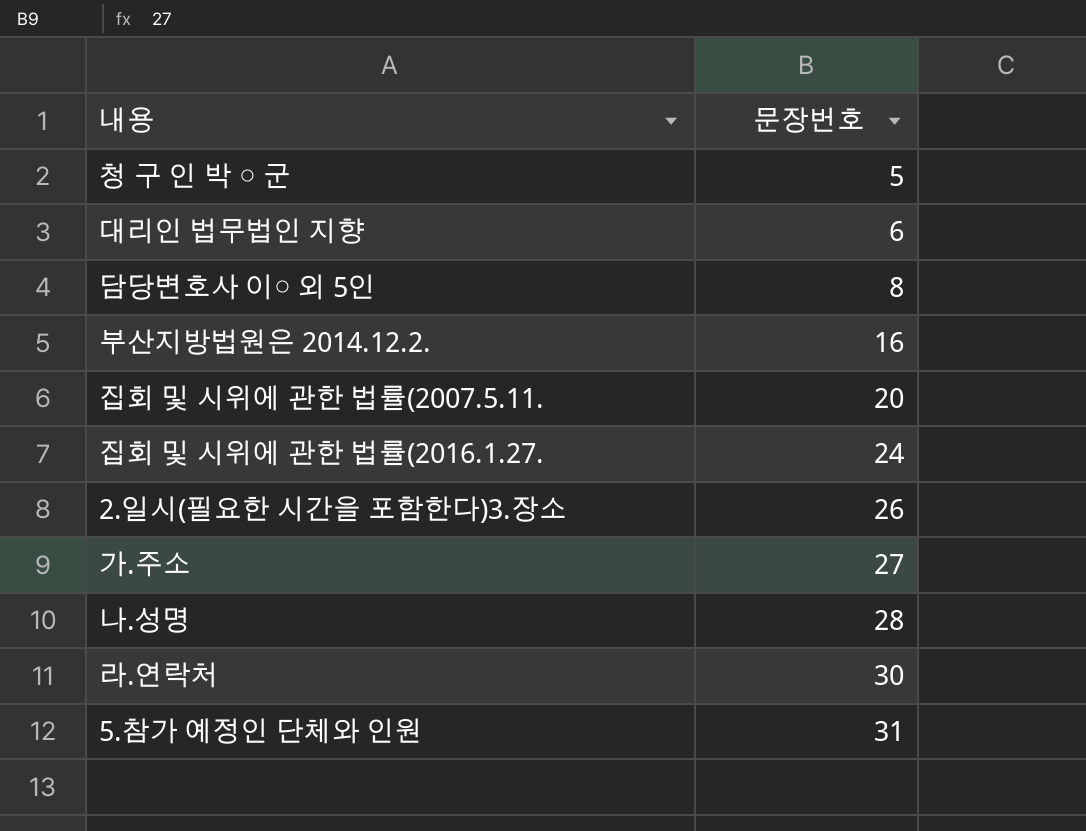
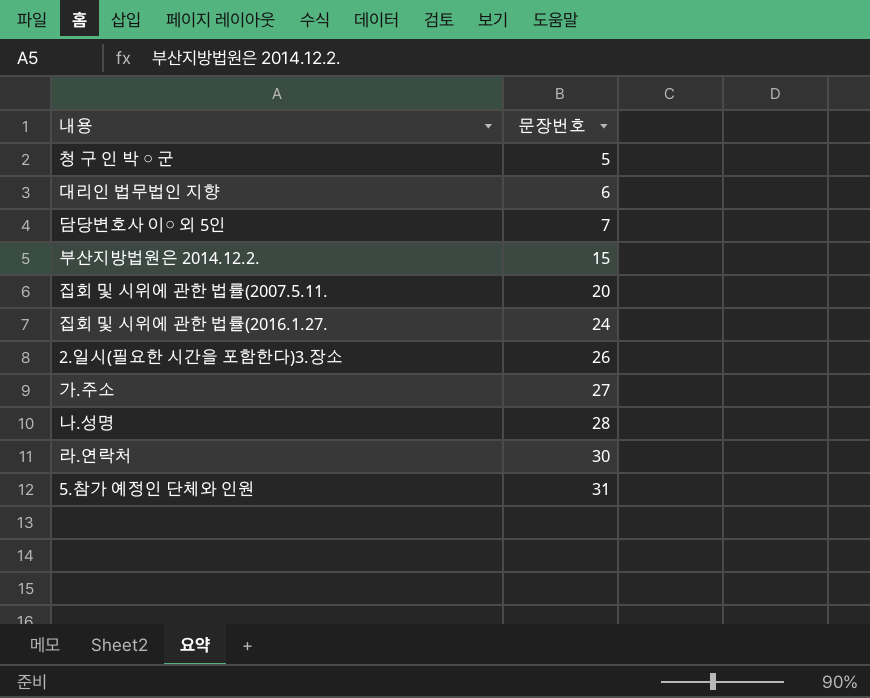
담당변호사 이○ 외 5인 | 문장번호: 8 -> 7
부산지방법원은 2014.12.2. | 문장번호: 16 -> 15

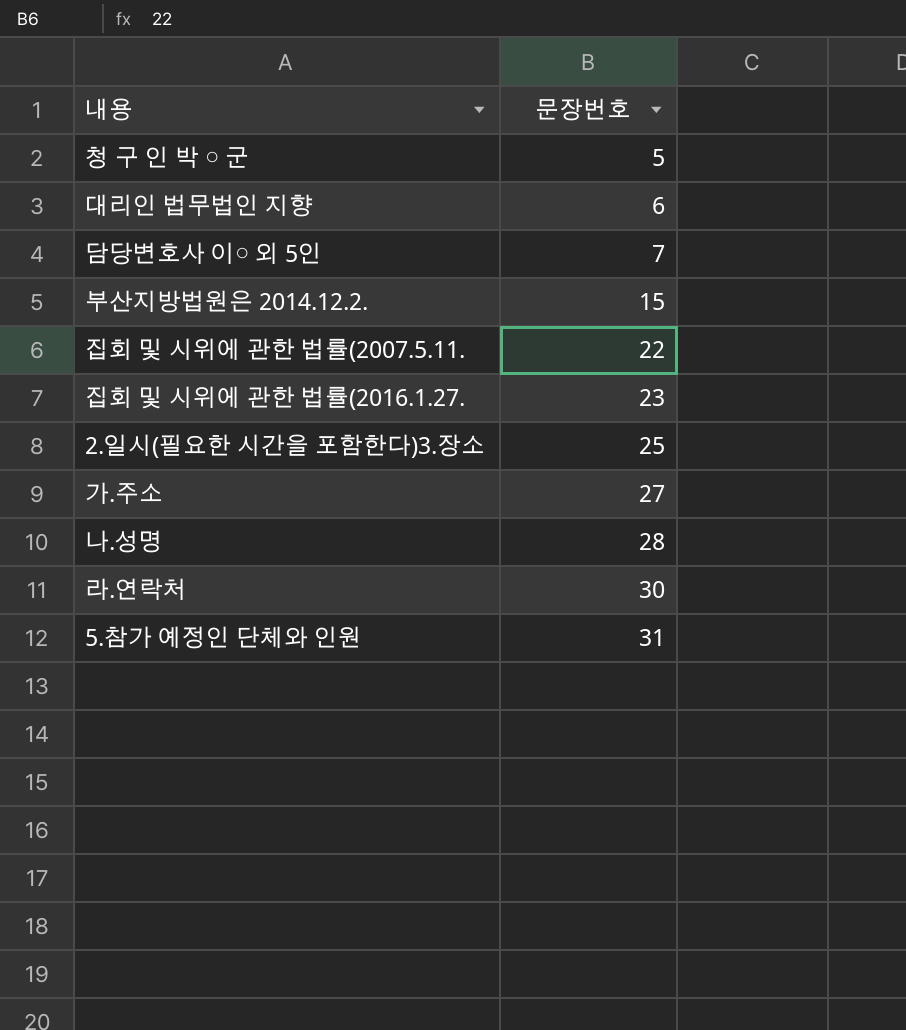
집회 및 시위에 관한 법률(2007.5.11. | 문장번호: 20 -> 22
집회 및 시위에 관한 법률(2016.1.27. | 문장번호: 24 -> 23
2.일시(필요한 시간을 포함한다)3.장소 | 문장번호: 26 -> 25

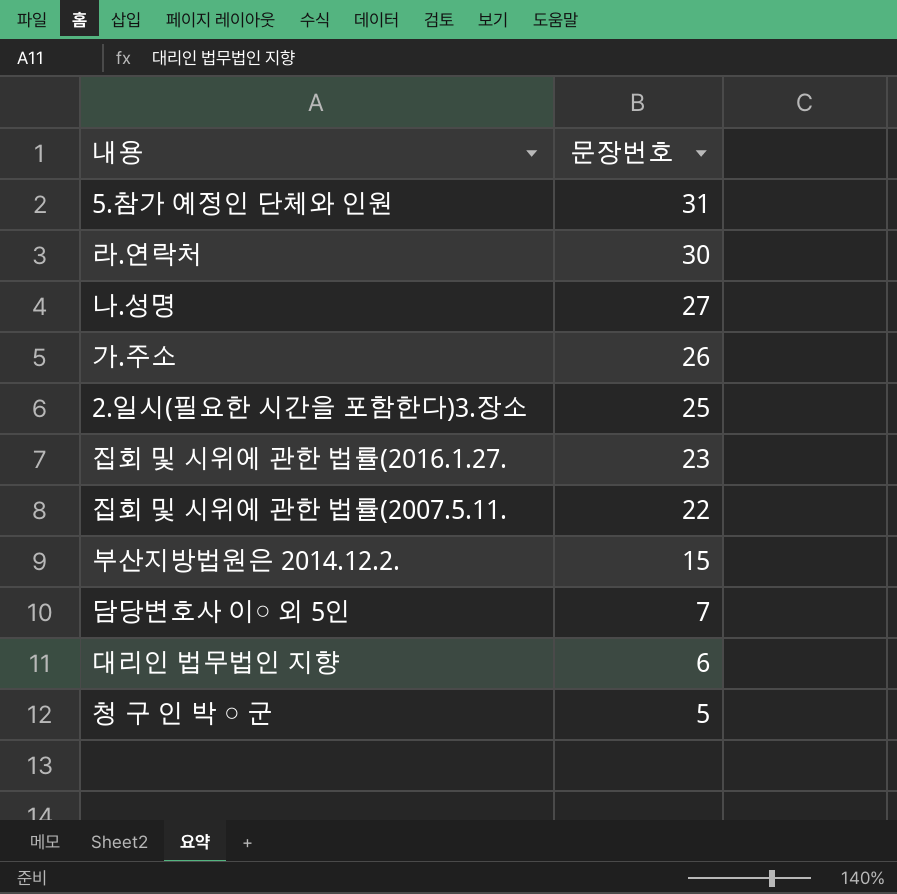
row order: 문장번호 ascending -> 문장번호 descending
나.성명 | 문장번호: 28 -> 27
가.주소 | 문장번호: 27 -> 26

